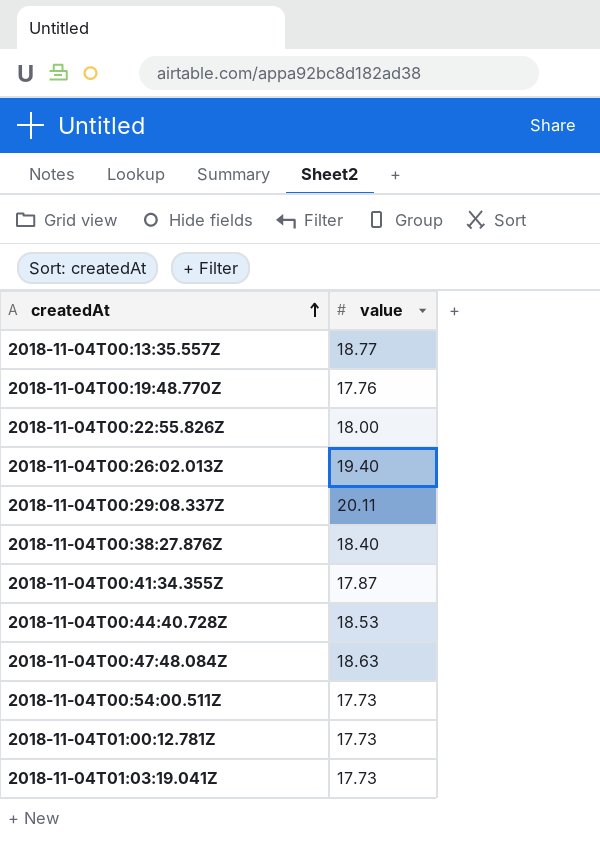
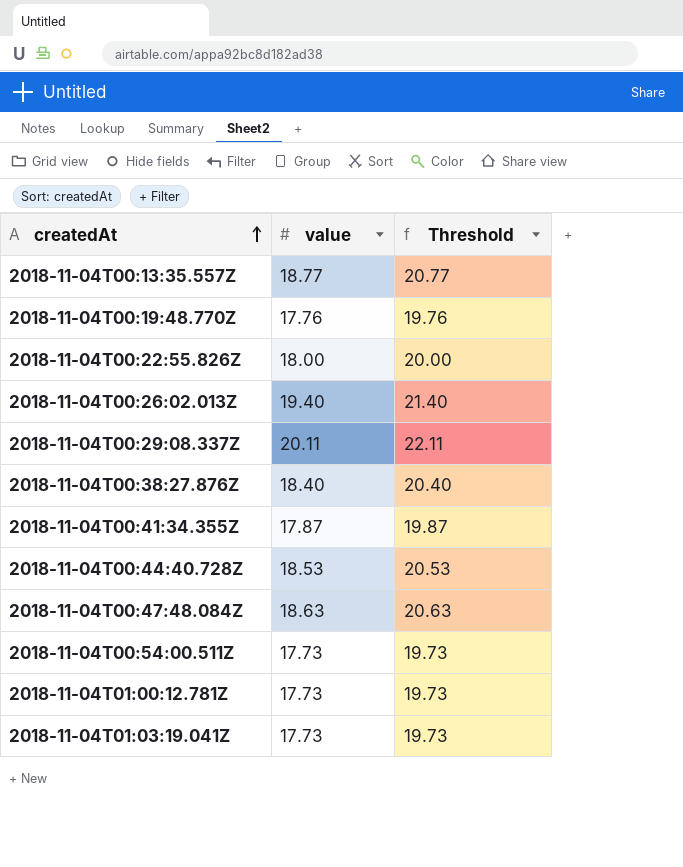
column Threshold | formula: none -> [value] + 2

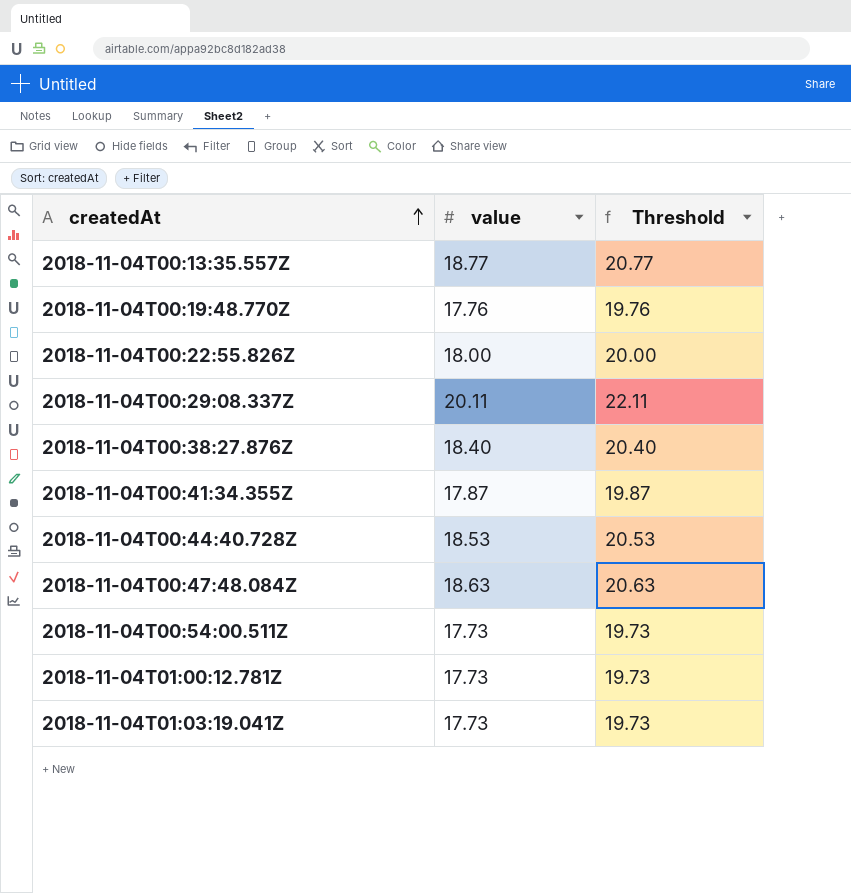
row 2018-11-04T00:26:02.013Z: 19.40 | 21.40 -> none

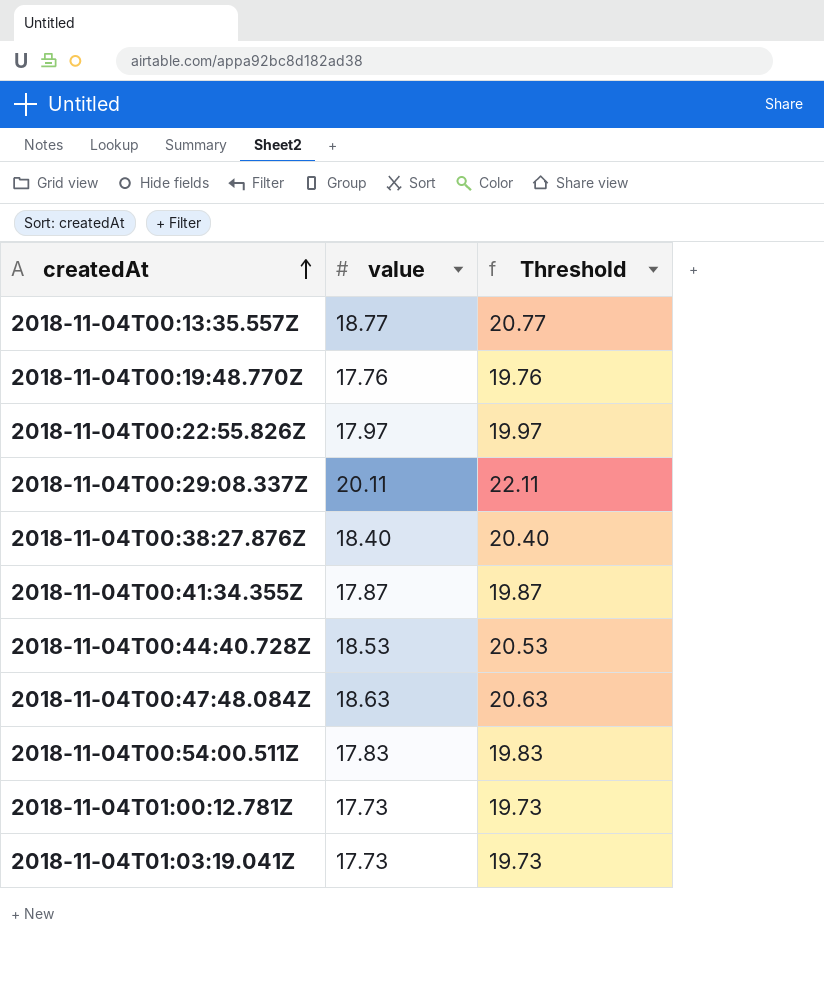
2018-11-04T00:22:55.826Z | value: 18.00 -> 17.97
2018-11-04T00:22:55.826Z | Threshold: 20.00 -> 19.97
2018-11-04T00:54:00.511Z | value: 17.73 -> 17.83
2018-11-04T00:54:00.511Z | Threshold: 19.73 -> 19.83

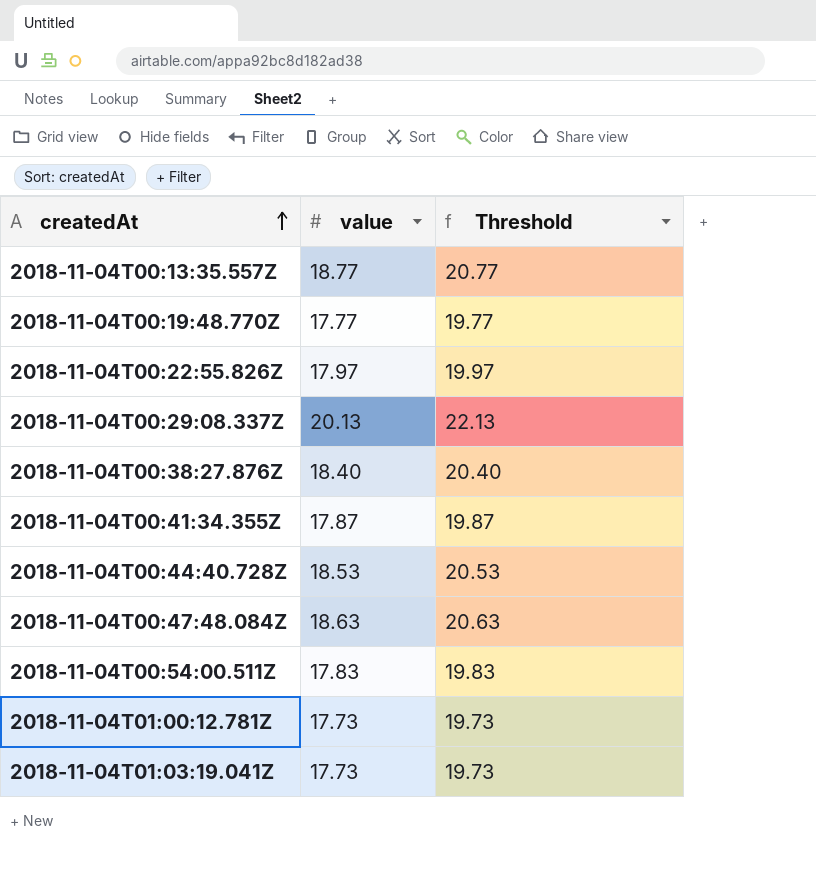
2018-11-04T00:19:48.770Z | value: 17.76 -> 17.77
2018-11-04T00:19:48.770Z | Threshold: 19.76 -> 19.77
2018-11-04T00:29:08.337Z | value: 20.11 -> 20.13
2018-11-04T00:29:08.337Z | Threshold: 22.11 -> 22.13

